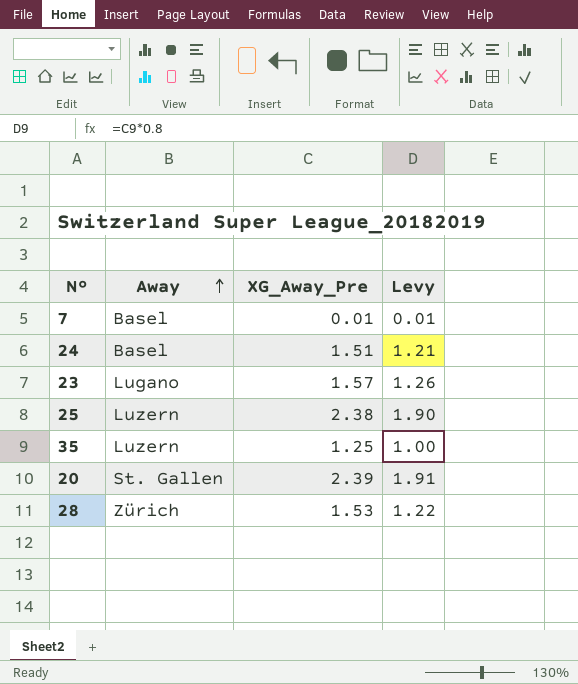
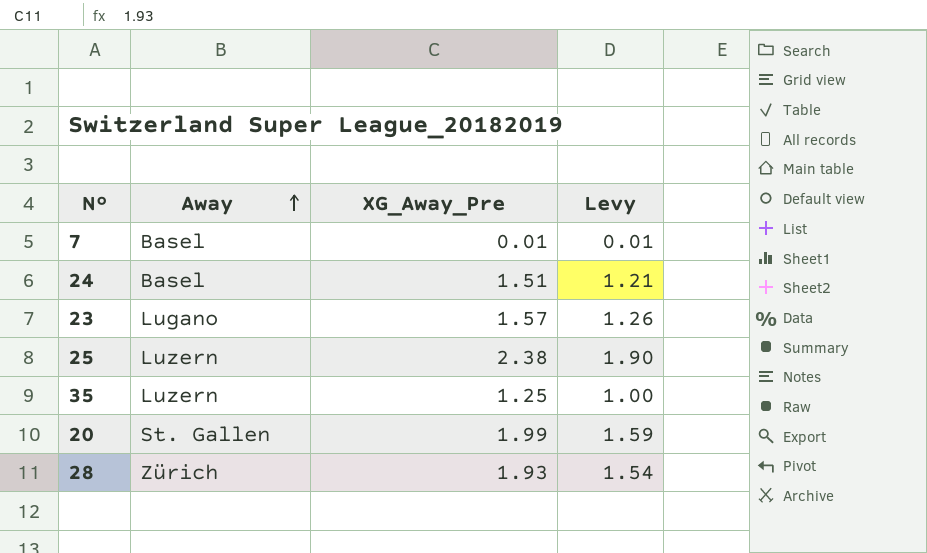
20 | XG_Away_Pre: 2.39 -> 1.99
20 | Levy: 1.91 -> 1.59
28 | XG_Away_Pre: 1.53 -> 1.93
28 | Levy: 1.22 -> 1.54

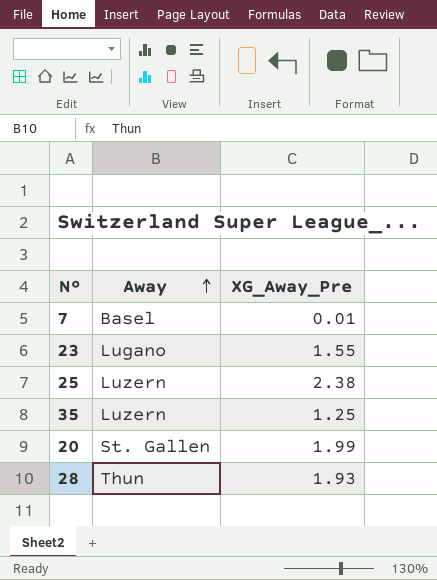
column Levy | formula: [XG_Away_Pre] * 0.8 -> none
row 24: Basel | 1.51 | 1.21 -> none
23 | XG_Away_Pre: 1.57 -> 1.55
28 | Away: Zürich -> Thun

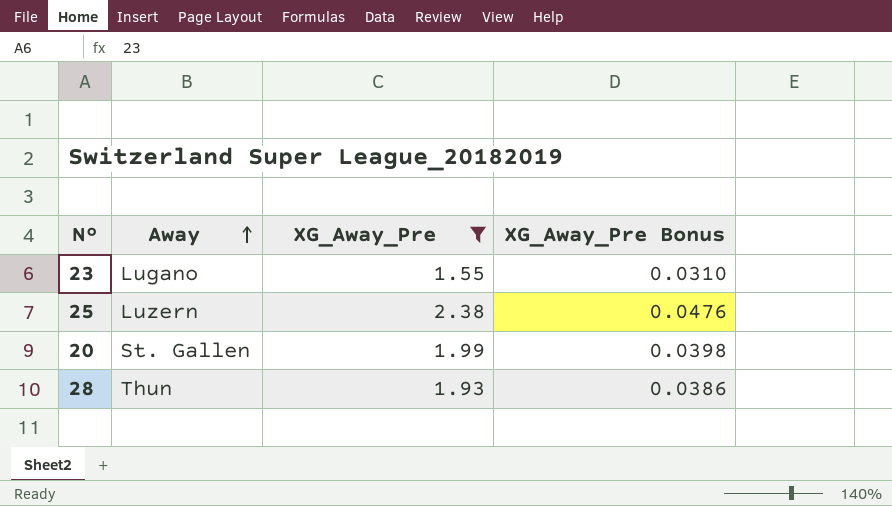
filter: none -> XG_Away_Pre >= 1.55
column XG_Away_Pre Bonus | formula: none -> [XG_Away_Pre] * 0.02

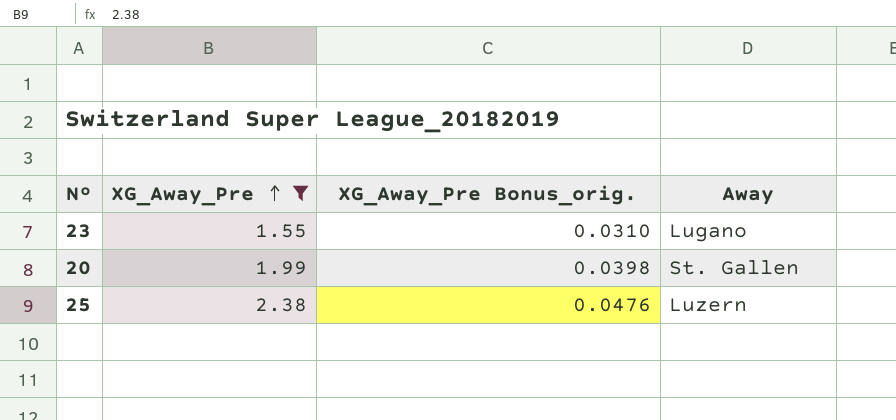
row order: Away ascending -> XG_Away_Pre ascending
column name: XG_Away_Pre Bonus -> XG_Away_Pre Bonus_orig.
column Away | position: 2 -> 4
row 28: Thun | 1.93 | 0.0386 -> none

